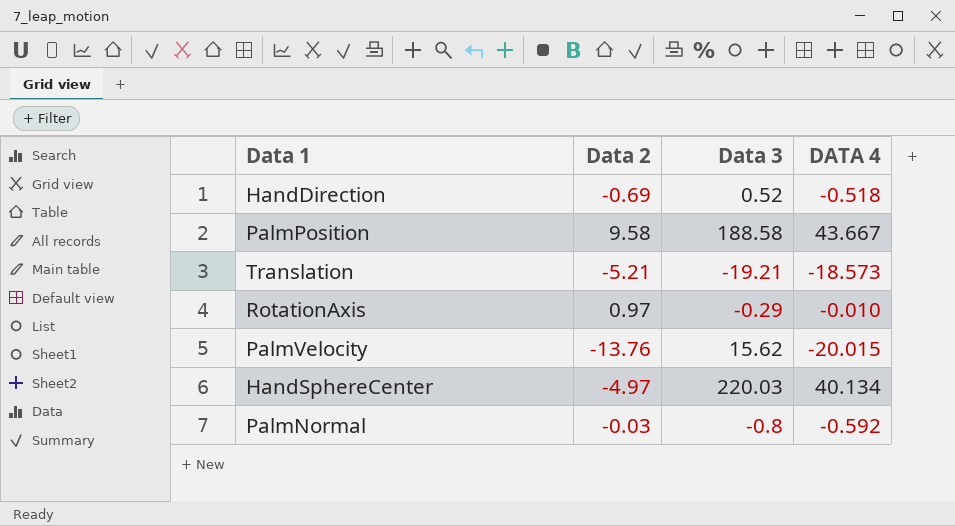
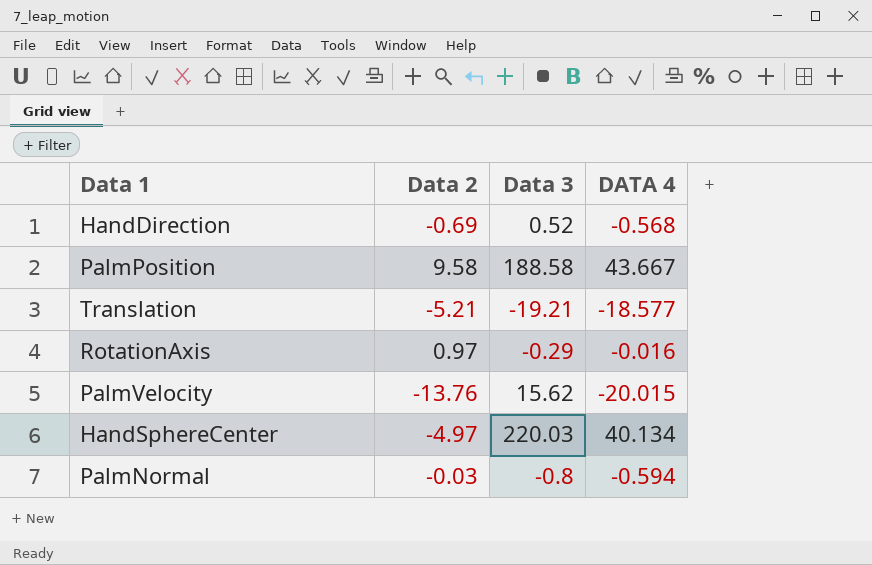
HandDirection | DATA 4: -0.518 -> -0.568
Translation | DATA 4: -18.573 -> -18.577
RotationAxis | DATA 4: -0.010 -> -0.016
PalmNormal | DATA 4: -0.592 -> -0.594

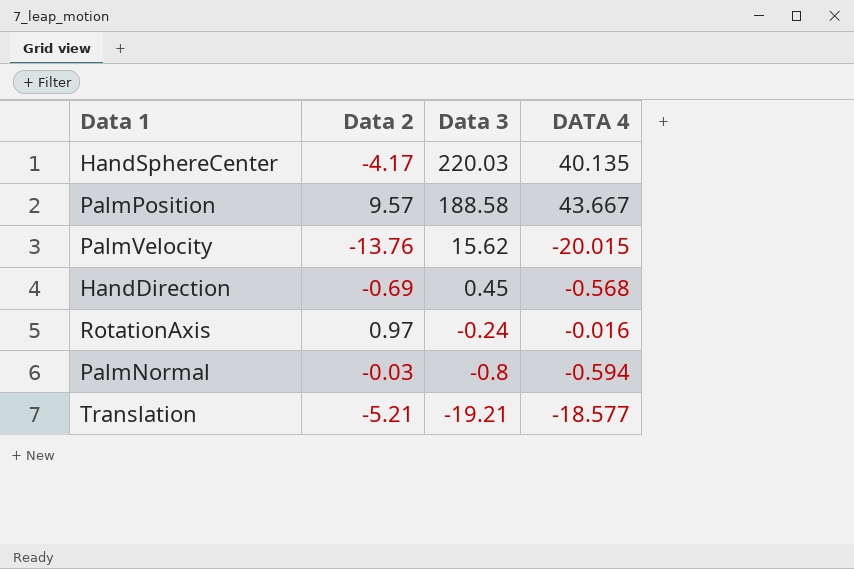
row order: none -> Data 3 descending
HandSphereCenter | Data 2: -4.97 -> -4.17
HandSphereCenter | DATA 4: 40.134 -> 40.135
PalmPosition | Data 2: 9.58 -> 9.57
HandDirection | Data 3: 0.52 -> 0.45
RotationAxis | Data 3: -0.29 -> -0.24

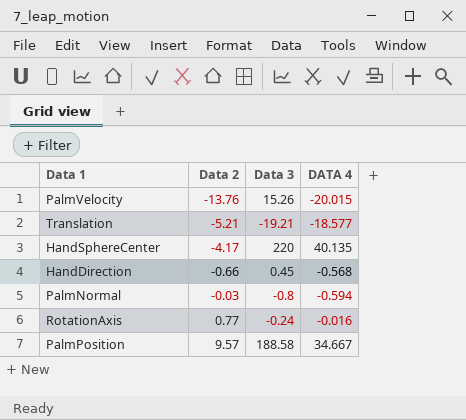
row order: Data 3 descending -> Data 2 ascending
PalmVelocity | Data 3: 15.62 -> 15.26
HandSphereCenter | Data 3: 220.03 -> 220
HandDirection | Data 2: -0.69 -> -0.66
RotationAxis | Data 2: 0.97 -> 0.77
PalmPosition | DATA 4: 43.667 -> 34.667

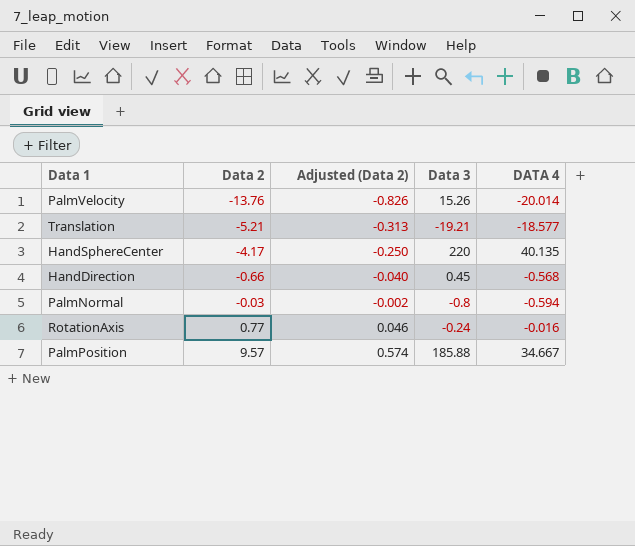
column Adjusted (Data 2) | formula: none -> [Data 2] * 0.06
PalmVelocity | DATA 4: -20.015 -> -20.014
PalmPosition | Data 3: 188.58 -> 185.88

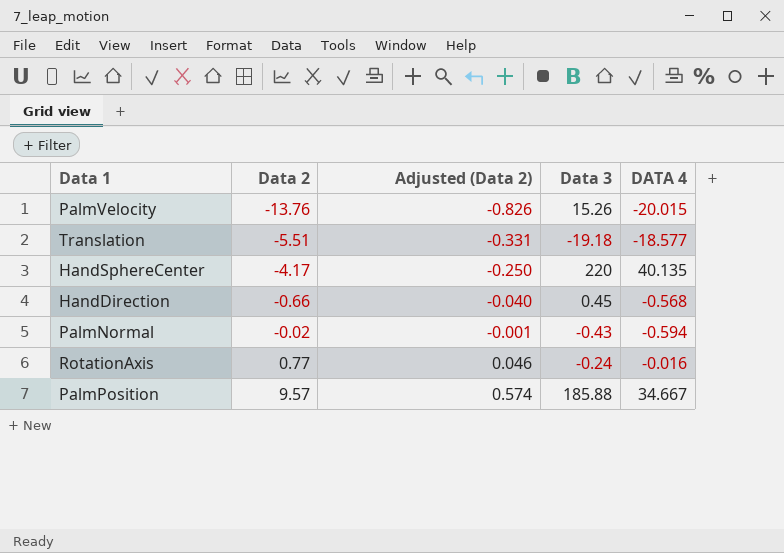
PalmVelocity | DATA 4: -20.014 -> -20.015
Translation | Data 2: -5.21 -> -5.51
Translation | Adjusted (Data 2): -0.313 -> -0.331
Translation | Data 3: -19.21 -> -19.18
PalmNormal | Data 2: -0.03 -> -0.02
PalmNormal | Adjusted (Data 2): -0.002 -> -0.001
PalmNormal | Data 3: -0.8 -> -0.43

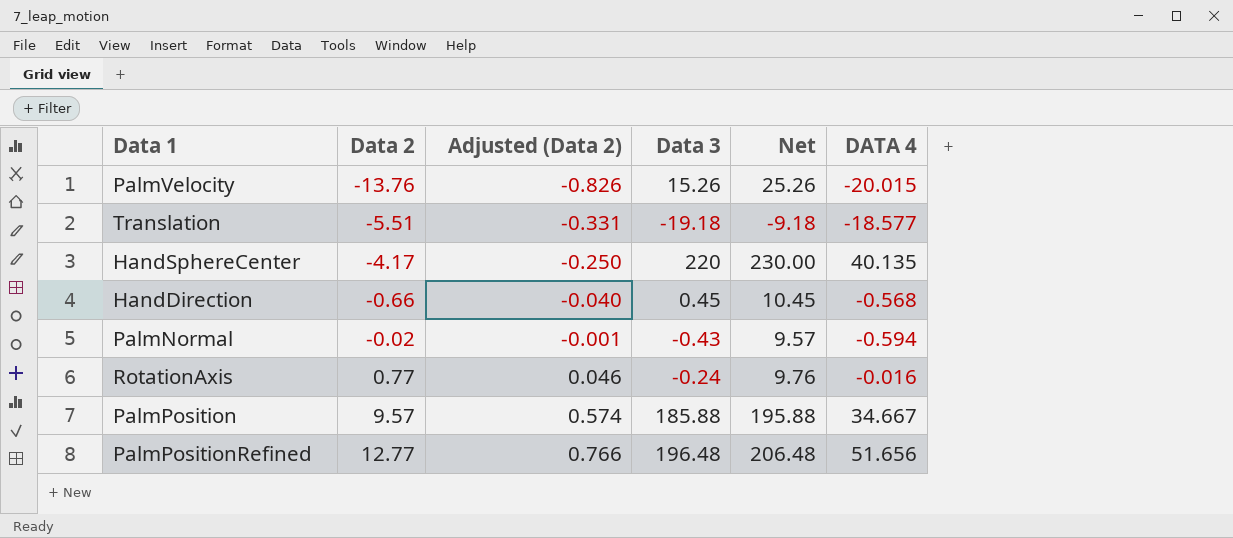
column Net | formula: none -> [Data 3] + 10
row PalmPositionRefined: none -> 12.77 | 0.766 | 196.48 | 206.48 | 51.656

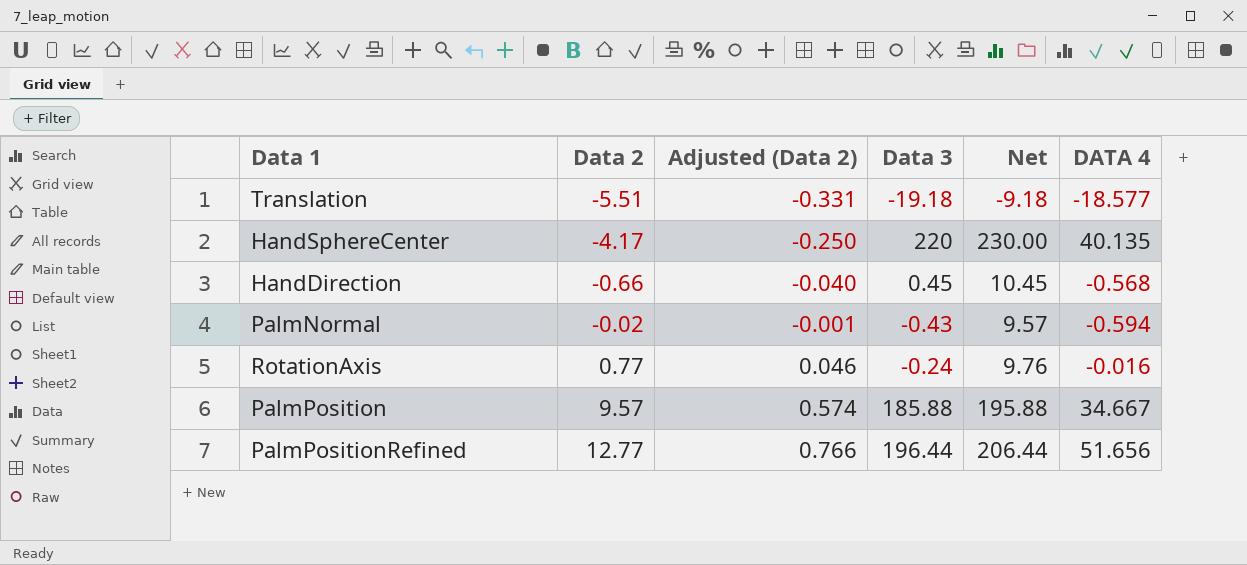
row PalmVelocity: -13.76 | -0.826 | 15.26 | 25.26 | -20.015 -> none
PalmPositionRefined | Data 3: 196.48 -> 196.44
PalmPositionRefined | Net: 206.48 -> 206.44

